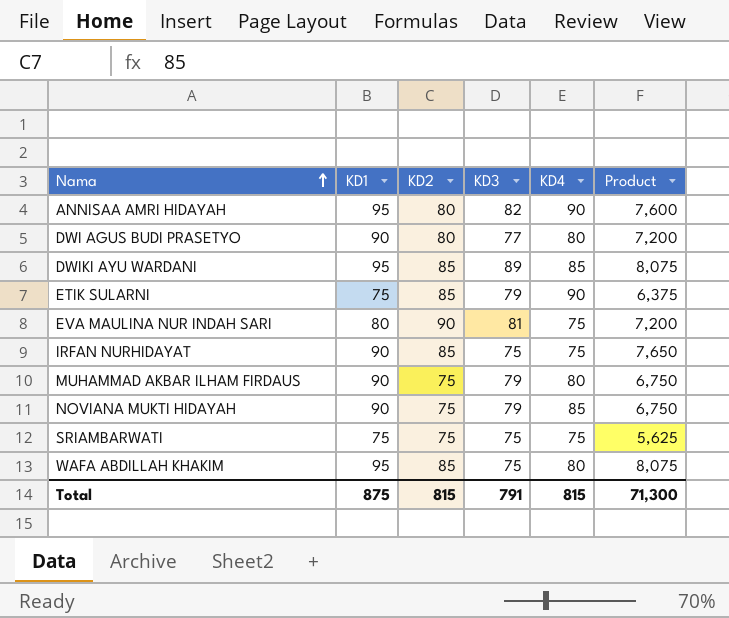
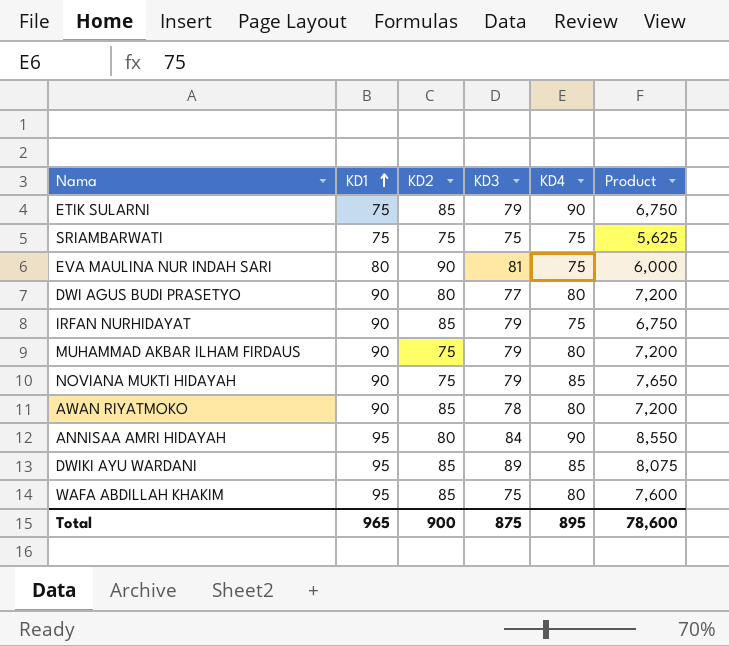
row order: Nama ascending -> KD1 ascending
column Product | formula: [KD1] * [KD2] -> [KD1] * [KD4]
IRFAN NURHIDAYAT | KD3: 75 -> 79
row AWAN RIYATMOKO: none -> 90 | 85 | 78 | 80 | 7,200
ANNISAA AMRI HIDAYAH | KD3: 82 -> 84
Total | KD1: 875 -> 965
Total | KD2: 815 -> 900
Total | KD3: 791 -> 875
Total | KD4: 815 -> 895
Total | Product: 71,300 -> 78,600

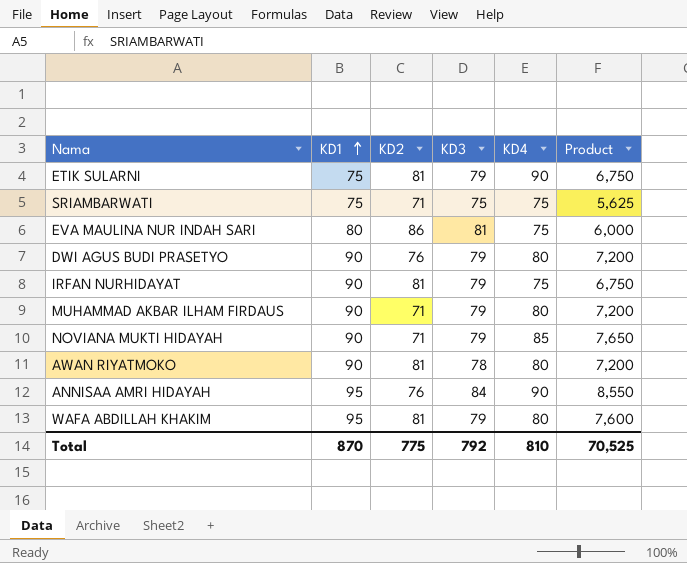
row DWIKI AYU WARDANI: 95 | 85 | 89 | 85 | 8,075 -> none
ETIK SULARNI | KD2: 85 -> 81
SRIAMBARWATI | KD2: 75 -> 71
EVA MAULINA NUR INDAH SARI | KD2: 90 -> 86
DWI AGUS BUDI PRASETYO | KD2: 80 -> 76
DWI AGUS BUDI PRASETYO | KD3: 77 -> 79
IRFAN NURHIDAYAT | KD2: 85 -> 81
MUHAMMAD AKBAR ILHAM FIRDAUS | KD2: 75 -> 71
NOVIANA MUKTI HIDAYAH | KD2: 75 -> 71
AWAN RIYATMOKO | KD2: 85 -> 81
ANNISAA AMRI HIDAYAH | KD2: 80 -> 76
WAFA ABDILLAH KHAKIM | KD2: 85 -> 81
WAFA ABDILLAH KHAKIM | KD3: 75 -> 79
Total | KD1: 965 -> 870
Total | KD2: 900 -> 775
Total | KD3: 875 -> 792
Total | KD4: 895 -> 810
Total | Product: 78,600 -> 70,525

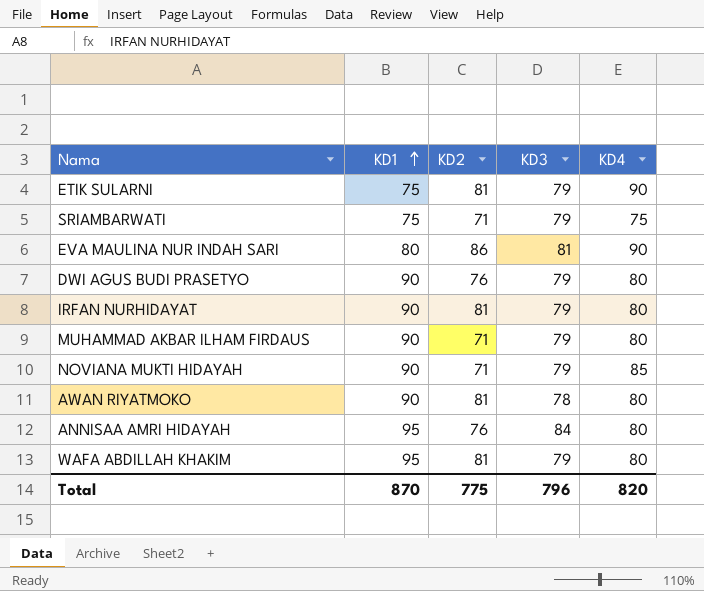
column Product | formula: [KD1] * [KD4] -> none
SRIAMBARWATI | KD3: 75 -> 79
EVA MAULINA NUR INDAH SARI | KD4: 75 -> 90
IRFAN NURHIDAYAT | KD4: 75 -> 80
ANNISAA AMRI HIDAYAH | KD4: 90 -> 80
Total | KD3: 792 -> 796
Total | KD4: 810 -> 820

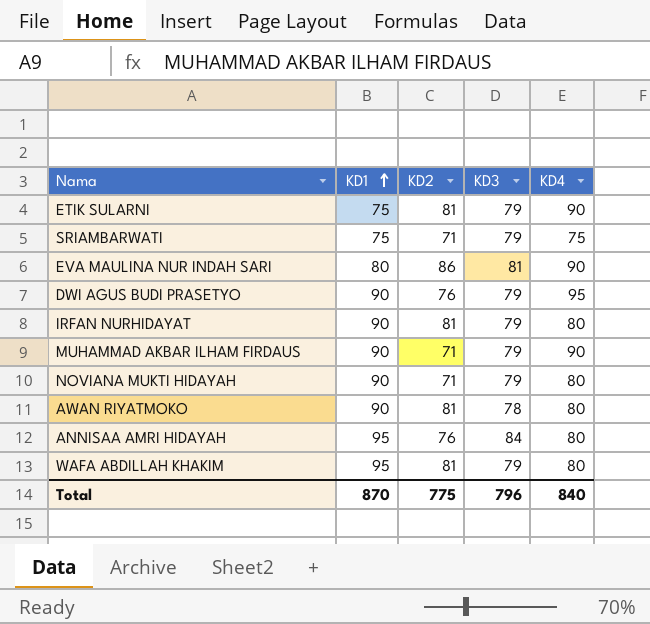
DWI AGUS BUDI PRASETYO | KD4: 80 -> 95
MUHAMMAD AKBAR ILHAM FIRDAUS | KD4: 80 -> 90
NOVIANA MUKTI HIDAYAH | KD4: 85 -> 80
Total | KD4: 820 -> 840

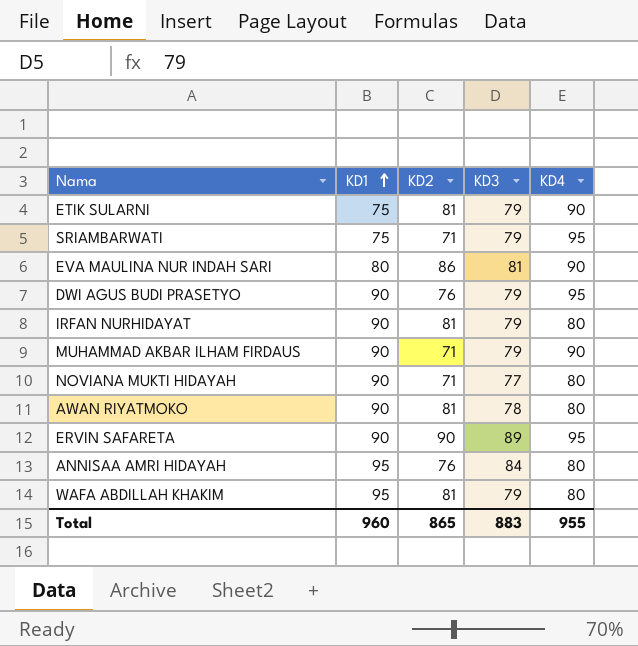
SRIAMBARWATI | KD4: 75 -> 95
NOVIANA MUKTI HIDAYAH | KD3: 79 -> 77
row ERVIN SAFARETA: none -> 90 | 90 | 89 | 95
Total | KD1: 870 -> 960
Total | KD2: 775 -> 865
Total | KD3: 796 -> 883
Total | KD4: 840 -> 955

